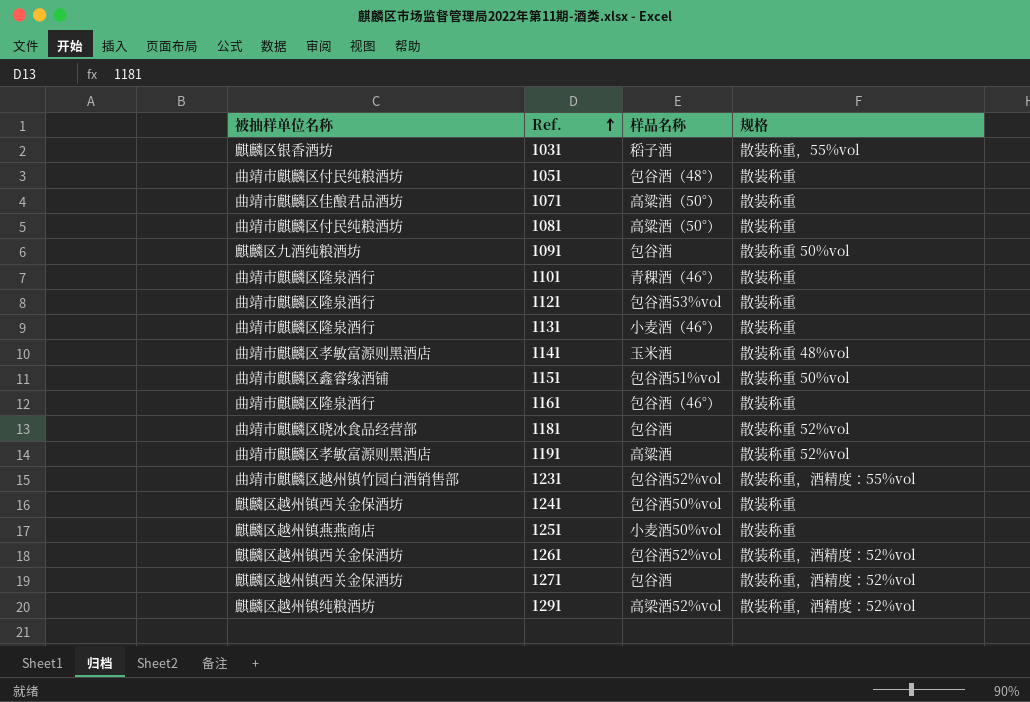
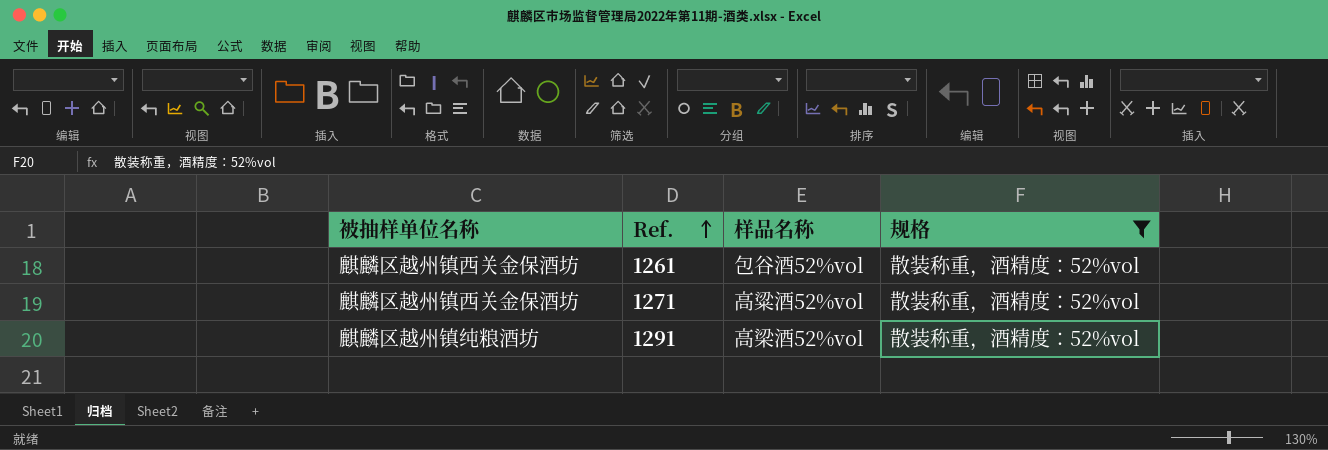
filter: none -> 规格 = 散装称重，酒精度：52%vol
1271 | 样品名称: 包谷酒 -> 高粱酒52%vol

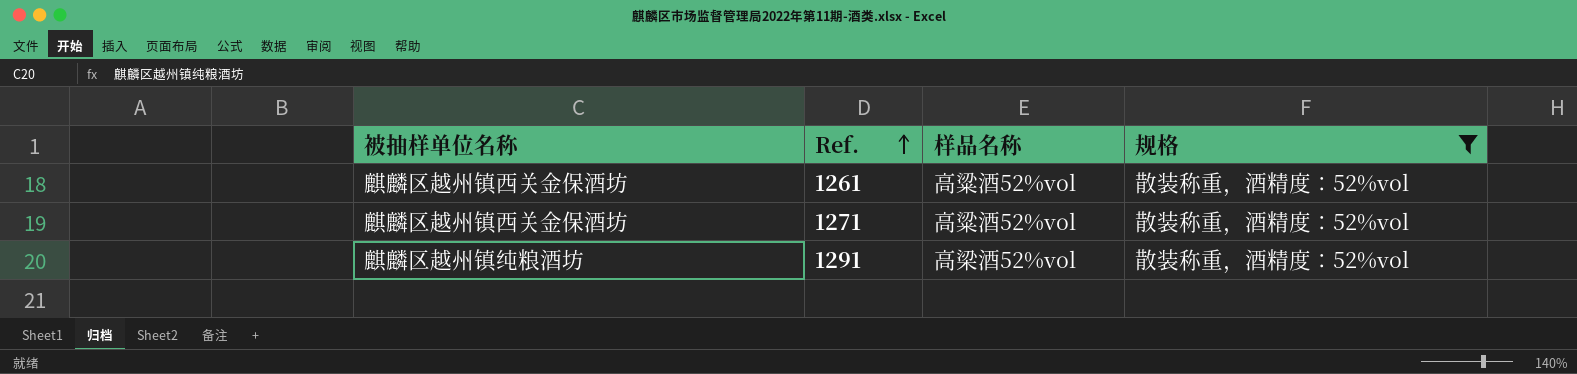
1261 | 样品名称: 包谷酒52%vol -> 高粱酒52%vol

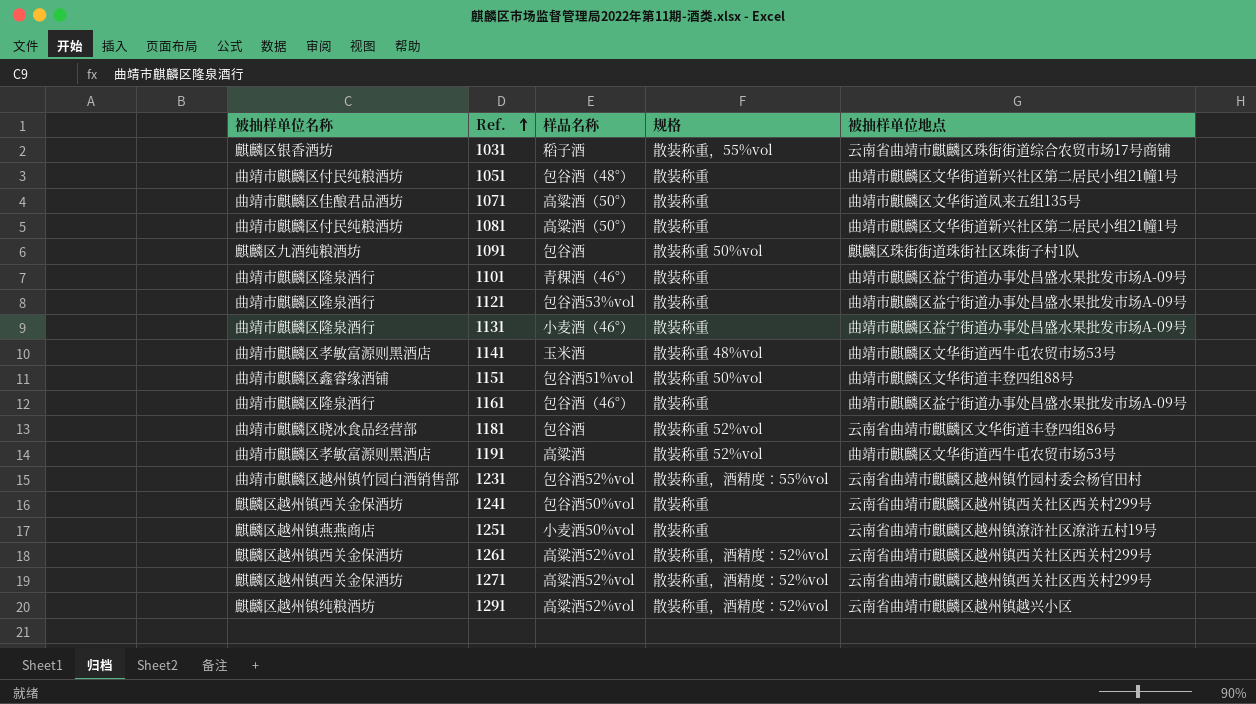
filter: 规格 = 散装称重，酒精度：52%vol -> none
column 被抽样单位地点 | position: none -> 5
1291 | 样品名称: 高梁酒52%vol -> 高粱酒52%vol

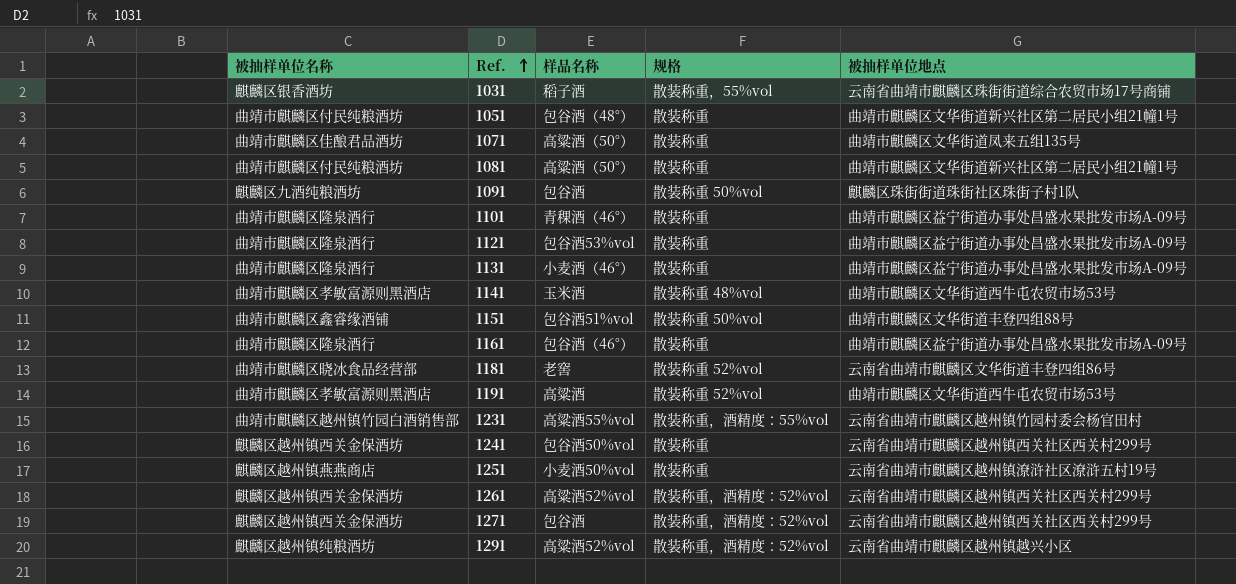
1181 | 样品名称: 包谷酒 -> 老窖
1231 | 样品名称: 包谷酒52%vol -> 高粱酒55%vol
1271 | 样品名称: 高粱酒52%vol -> 包谷酒

